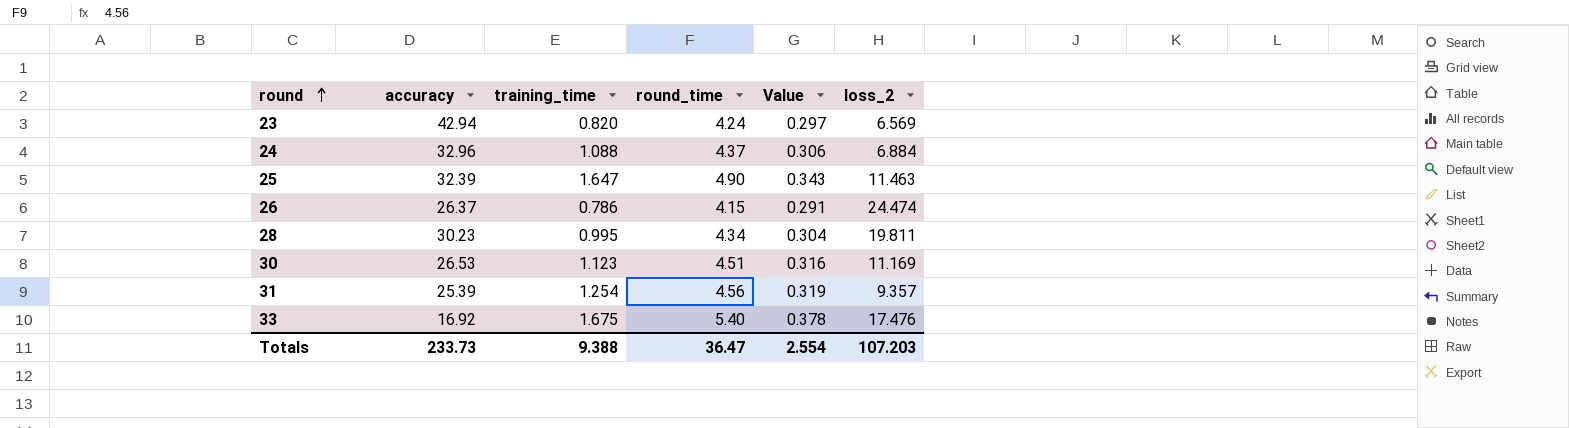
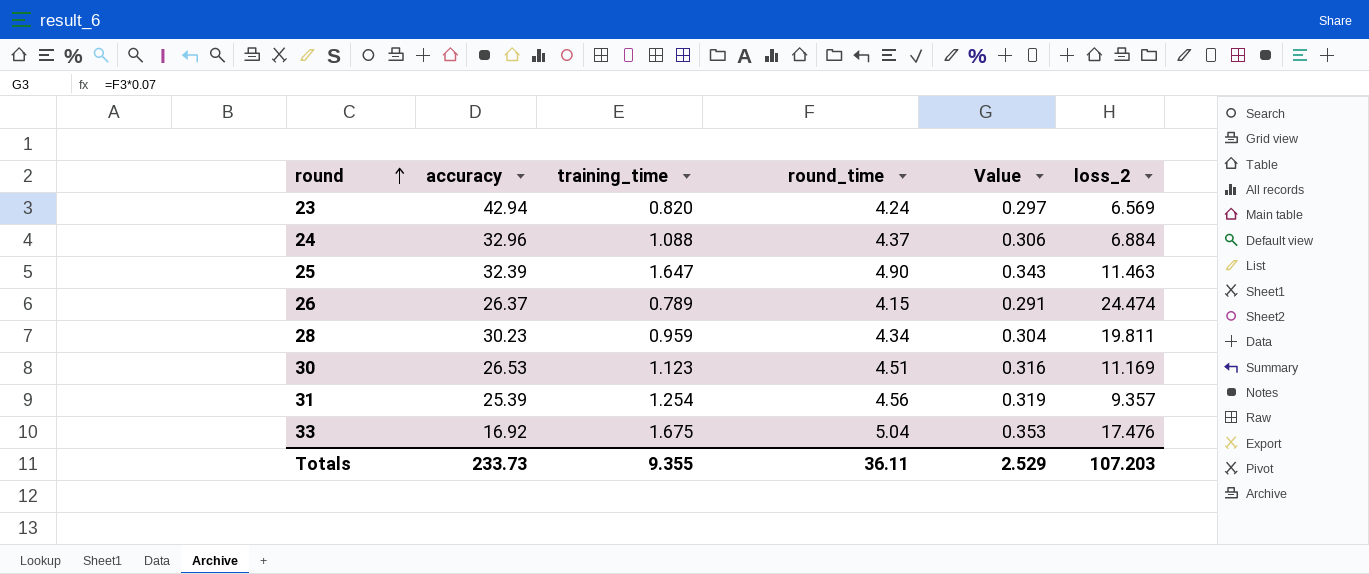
26 | training_time: 0.786 -> 0.789
28 | training_time: 0.995 -> 0.959
33 | round_time: 5.40 -> 5.04
33 | Value: 0.378 -> 0.353
Totals | training_time: 9.388 -> 9.355
Totals | round_time: 36.47 -> 36.11
Totals | Value: 2.554 -> 2.529

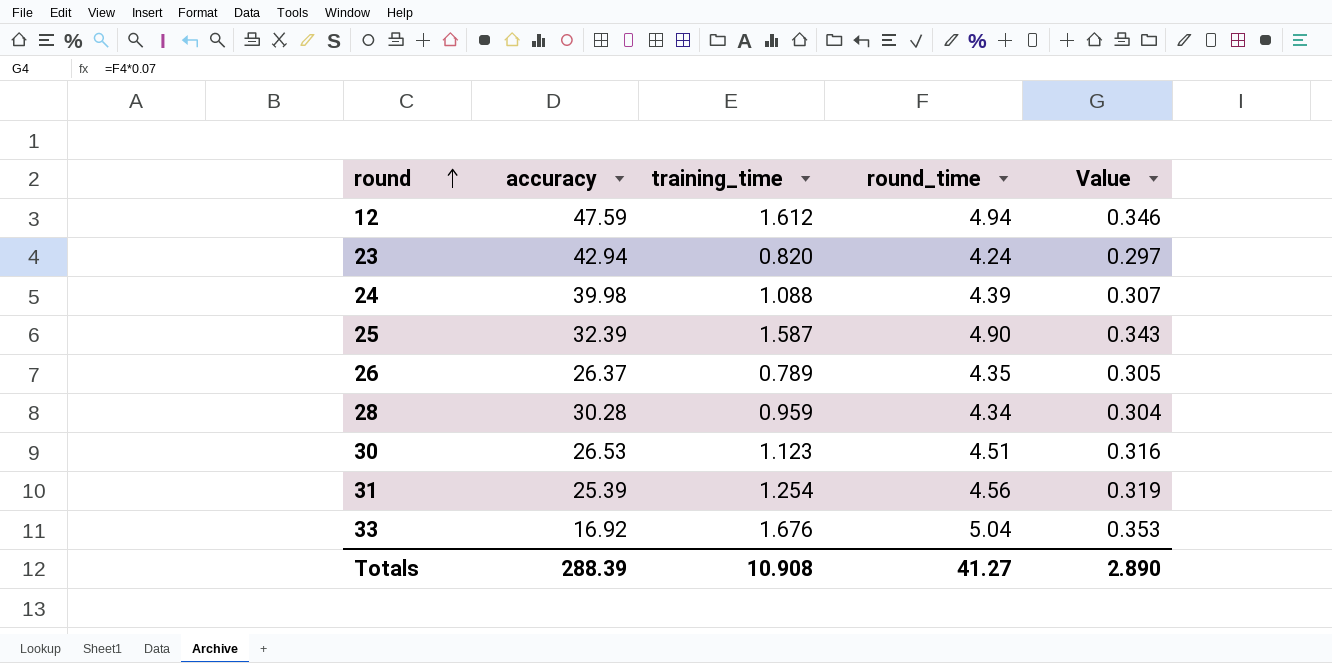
column loss_2 | position: 6 -> none
row 12: none -> 47.59 | 1.612 | 4.94 | 0.346
24 | accuracy: 32.96 -> 39.98
24 | round_time: 4.37 -> 4.39
24 | Value: 0.306 -> 0.307
25 | training_time: 1.647 -> 1.587
26 | round_time: 4.15 -> 4.35
26 | Value: 0.291 -> 0.305
28 | accuracy: 30.23 -> 30.28
33 | training_time: 1.675 -> 1.676
Totals | accuracy: 233.73 -> 288.39
Totals | training_time: 9.355 -> 10.908
Totals | round_time: 36.11 -> 41.27
Totals | Value: 2.529 -> 2.890

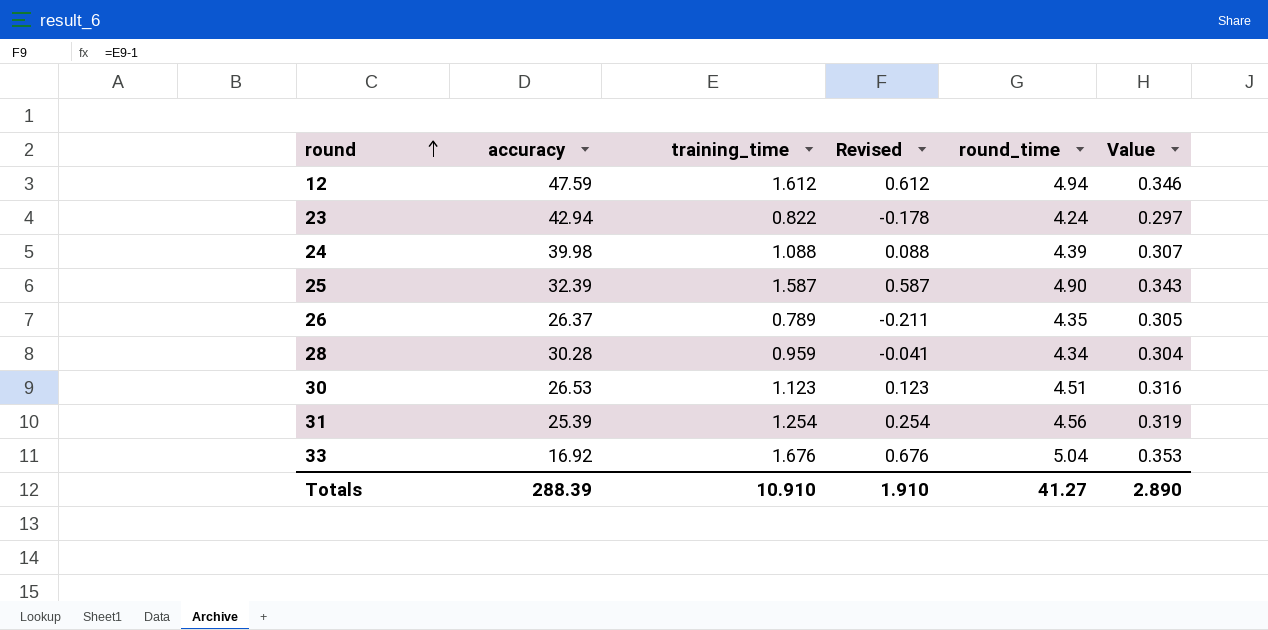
column Revised | formula: none -> [training_time] - 1
23 | training_time: 0.820 -> 0.822
Totals | training_time: 10.908 -> 10.910

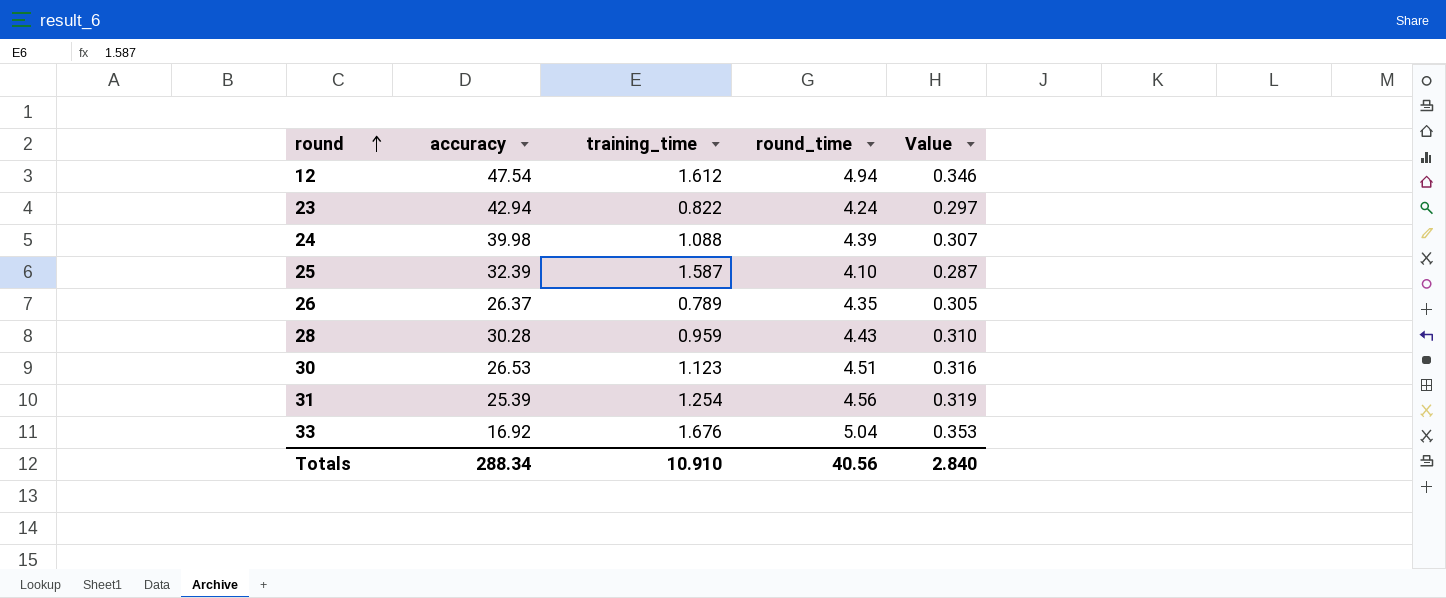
column Revised | formula: [training_time] - 1 -> none
12 | accuracy: 47.59 -> 47.54
25 | round_time: 4.90 -> 4.10
25 | Value: 0.343 -> 0.287
28 | round_time: 4.34 -> 4.43
28 | Value: 0.304 -> 0.310
Totals | accuracy: 288.39 -> 288.34
Totals | round_time: 41.27 -> 40.56
Totals | Value: 2.890 -> 2.840

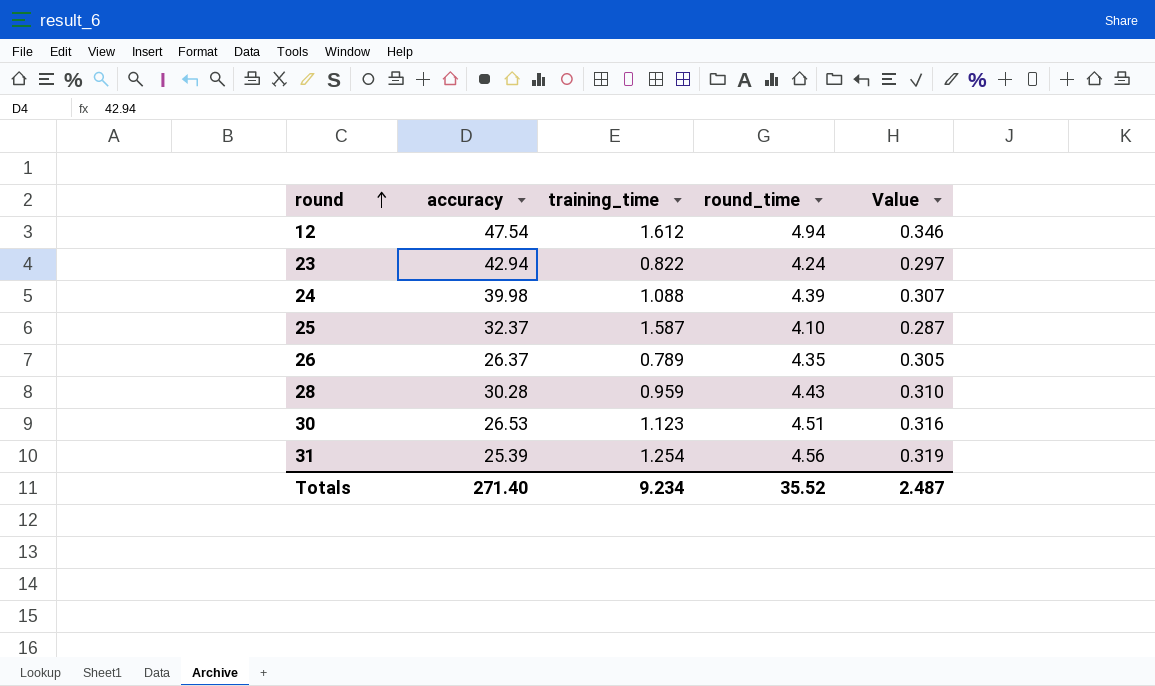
row 33: 16.92 | 1.676 | 5.04 | 0.353 -> none
25 | accuracy: 32.39 -> 32.37
Totals | accuracy: 288.34 -> 271.40
Totals | training_time: 10.910 -> 9.234
Totals | round_time: 40.56 -> 35.52
Totals | Value: 2.840 -> 2.487

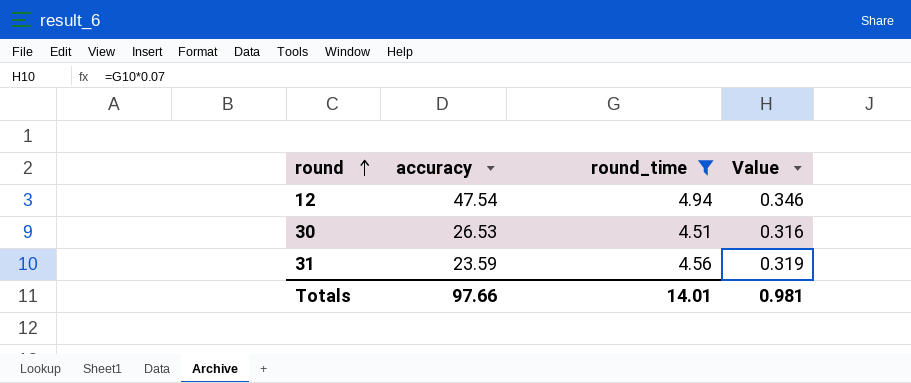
filter: none -> round_time >= 4.51
column training_time | position: 3 -> none
31 | accuracy: 25.39 -> 23.59
Totals | accuracy: 271.40 -> 97.66
Totals | round_time: 35.52 -> 14.01
Totals | Value: 2.487 -> 0.981

